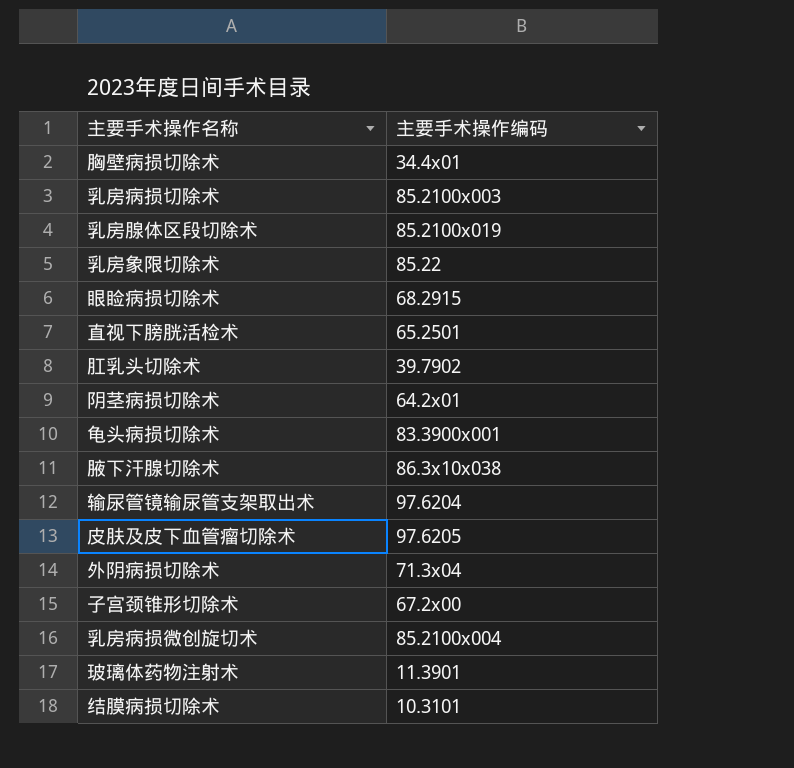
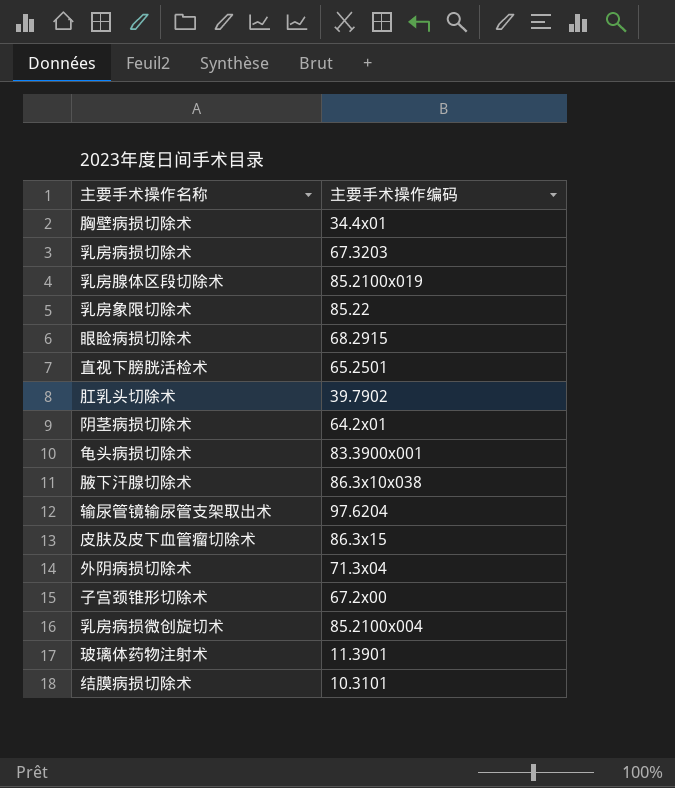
乳房病损切除术 | 主要手术操作编码: 85.2100x003 -> 67.3203
皮肤及皮下血管瘤切除术 | 主要手术操作编码: 97.6205 -> 86.3x15

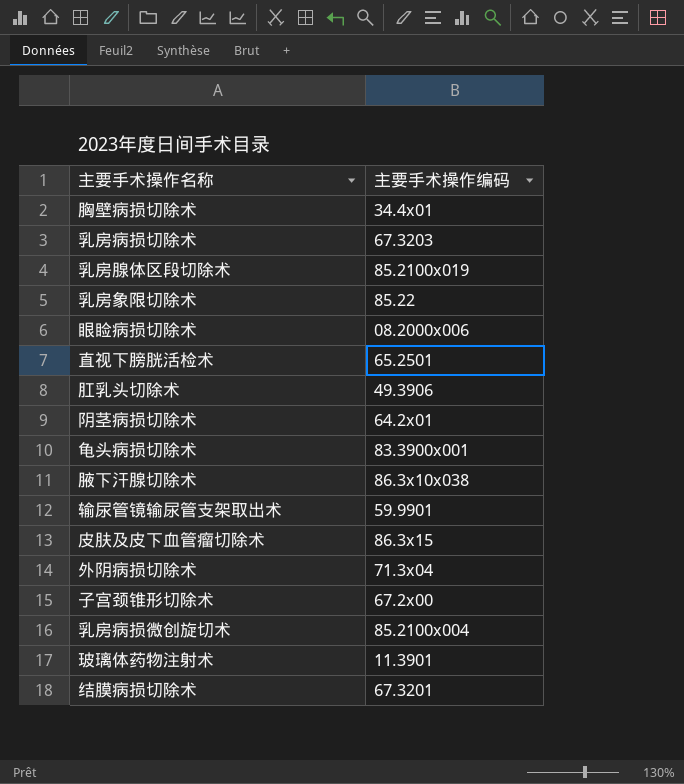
眼睑病损切除术 | 主要手术操作编码: 68.2915 -> 08.2000x006
肛乳头切除术 | 主要手术操作编码: 39.7902 -> 49.3906
输尿管镜输尿管支架取出术 | 主要手术操作编码: 97.6204 -> 59.9901
结膜病损切除术 | 主要手术操作编码: 10.3101 -> 67.3201

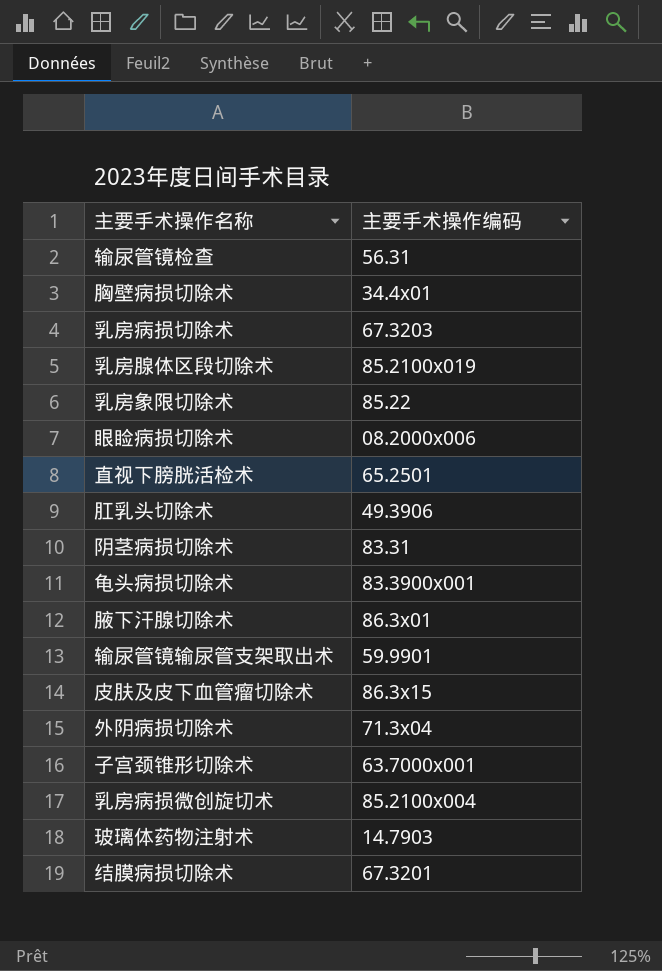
row 输尿管镜检查: none -> 56.31
阴茎病损切除术 | 主要手术操作编码: 64.2x01 -> 83.31
腋下汗腺切除术 | 主要手术操作编码: 86.3x10x038 -> 86.3x01
子宫颈锥形切除术 | 主要手术操作编码: 67.2x00 -> 63.7000x001
玻璃体药物注射术 | 主要手术操作编码: 11.3901 -> 14.7903

